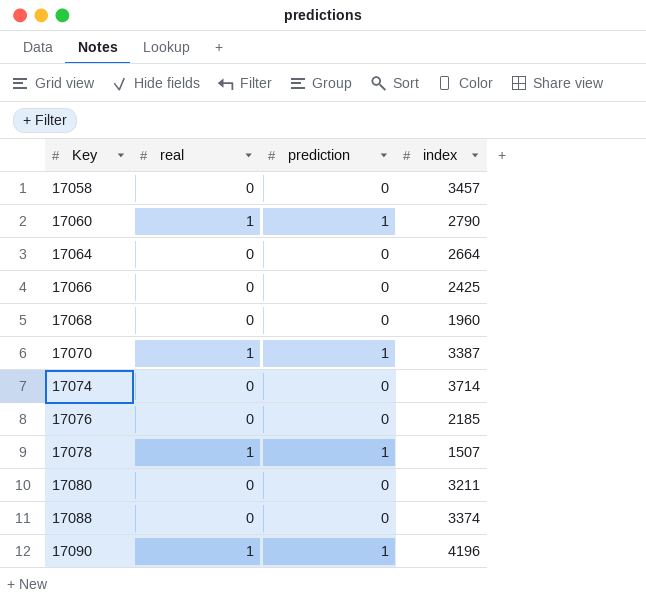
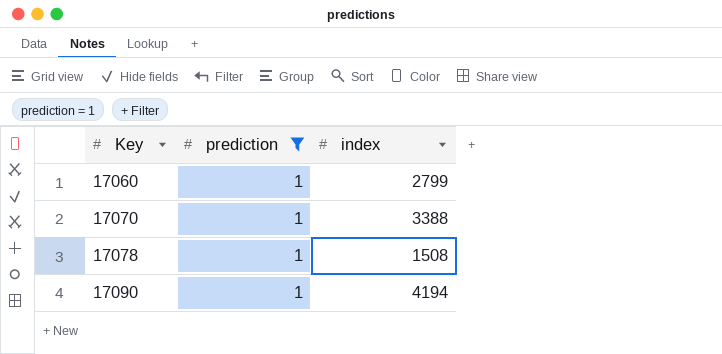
filter: none -> prediction = 1
column real | position: 2 -> none
17060 | index: 2790 -> 2799
17070 | index: 3387 -> 3388
17078 | index: 1507 -> 1508
17090 | index: 4196 -> 4194

